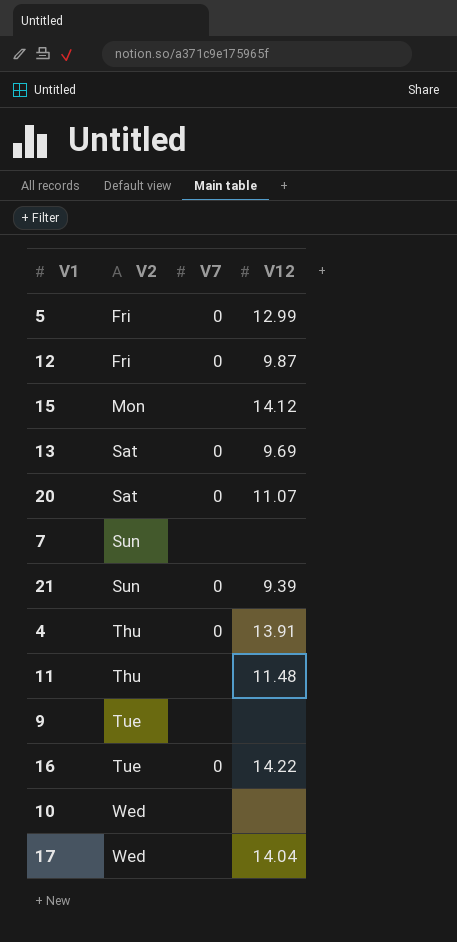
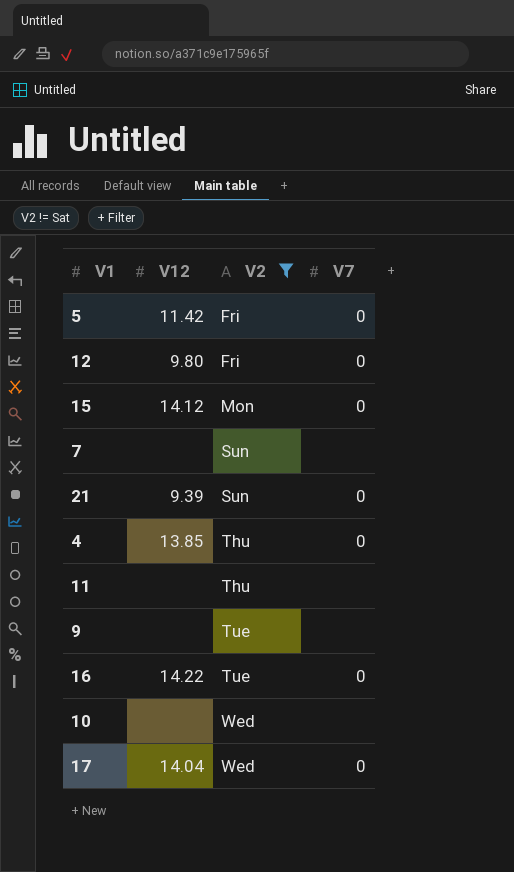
filter: none -> V2 != Sat
column V12 | position: 4 -> 2
5 | V12: 12.99 -> 11.42
12 | V12: 9.87 -> 9.80
15 | V7: none -> 0
4 | V12: 13.91 -> 13.85
11 | V12: 11.48 -> none
17 | V7: none -> 0

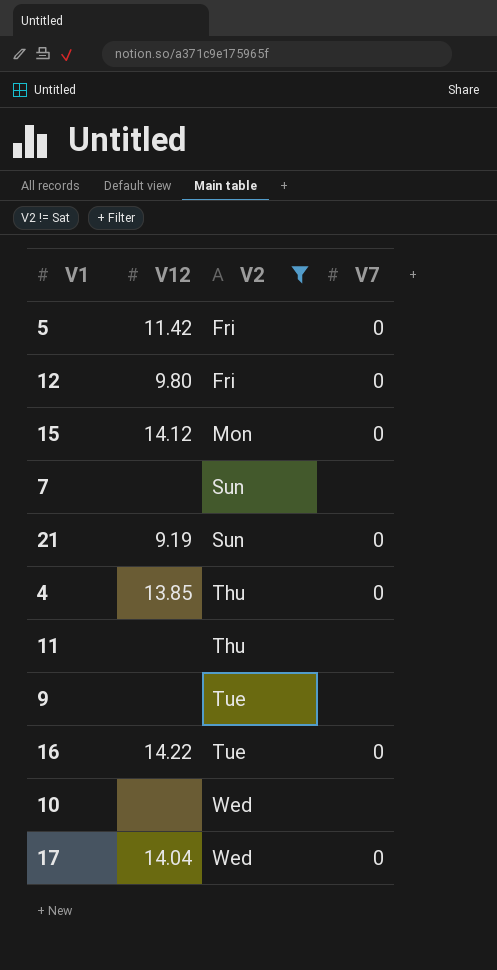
21 | V12: 9.39 -> 9.19

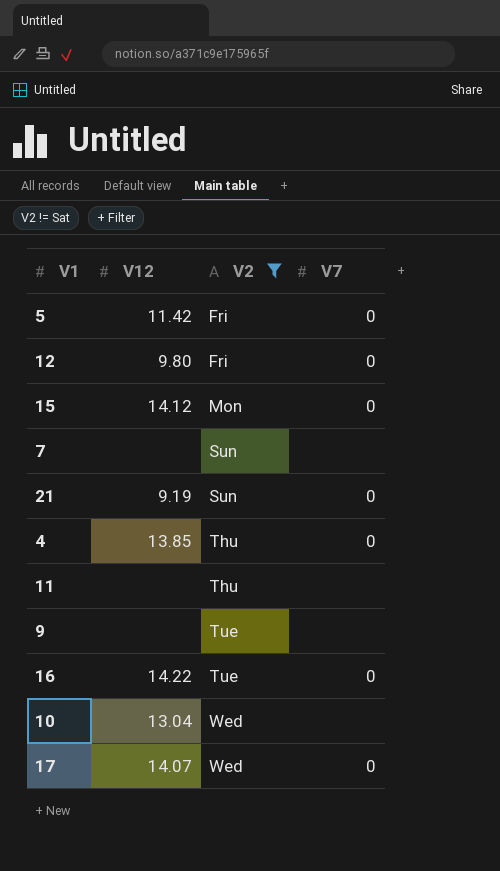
10 | V12: none -> 13.04
17 | V12: 14.04 -> 14.07

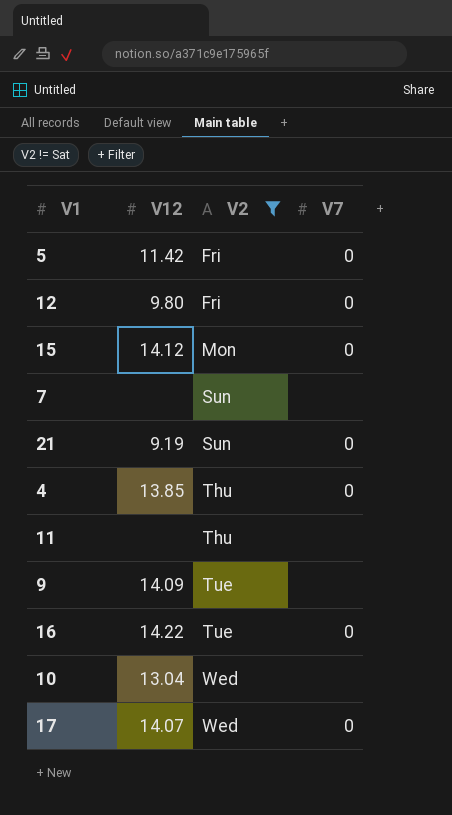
9 | V12: none -> 14.09

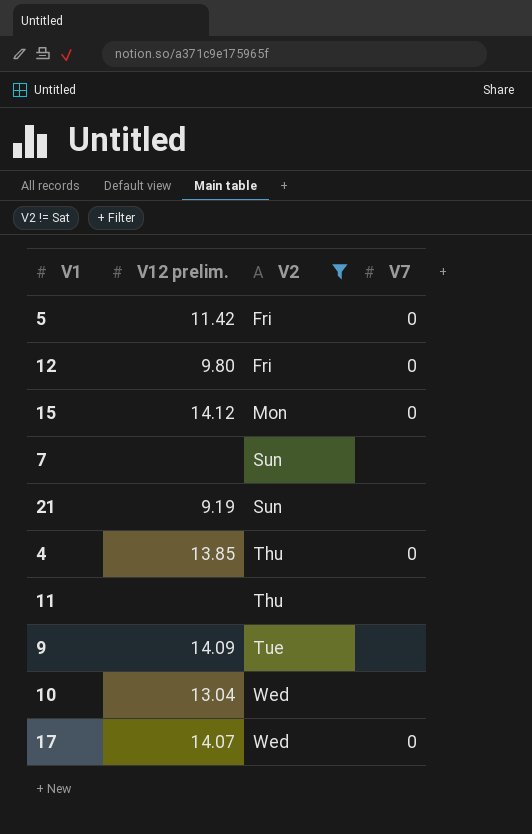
column name: V12 -> V12 prelim.
row 16: 14.22 | Tue | 0 -> none
21 | V7: 0 -> none

